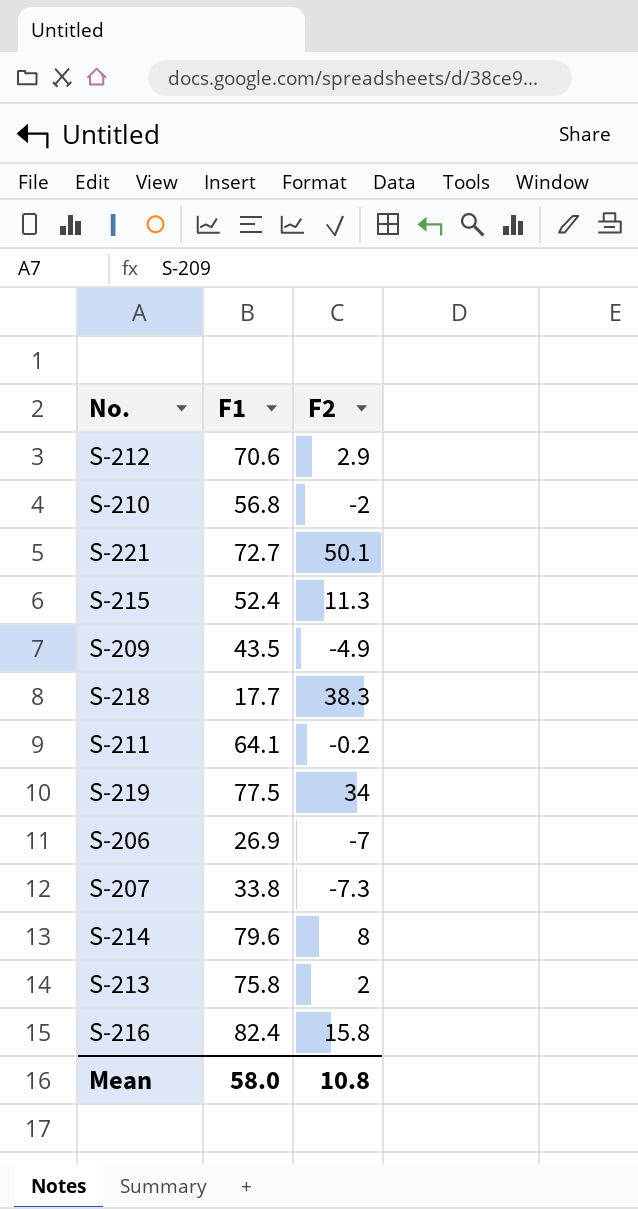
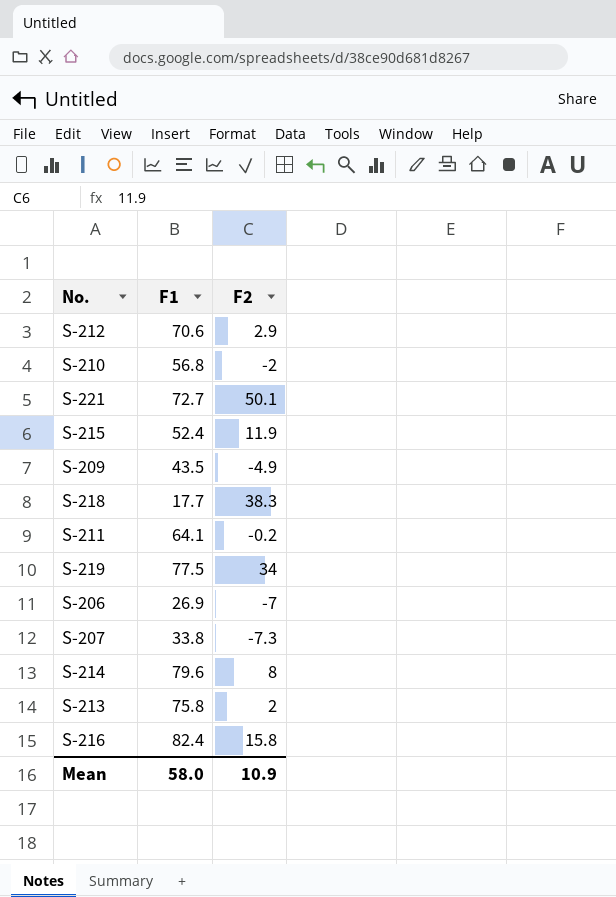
S-215 | F2: 11.3 -> 11.9
Mean | F2: 10.8 -> 10.9

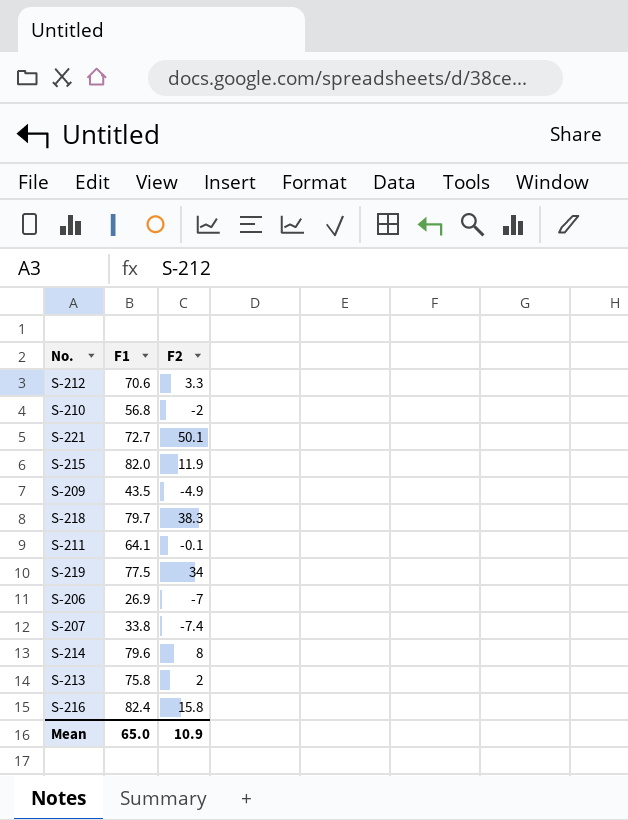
S-212 | F2: 2.9 -> 3.3
S-215 | F1: 52.4 -> 82.0
S-218 | F1: 17.7 -> 79.7
S-211 | F2: -0.2 -> -0.1
S-207 | F2: -7.3 -> -7.4
Mean | F1: 58.0 -> 65.0

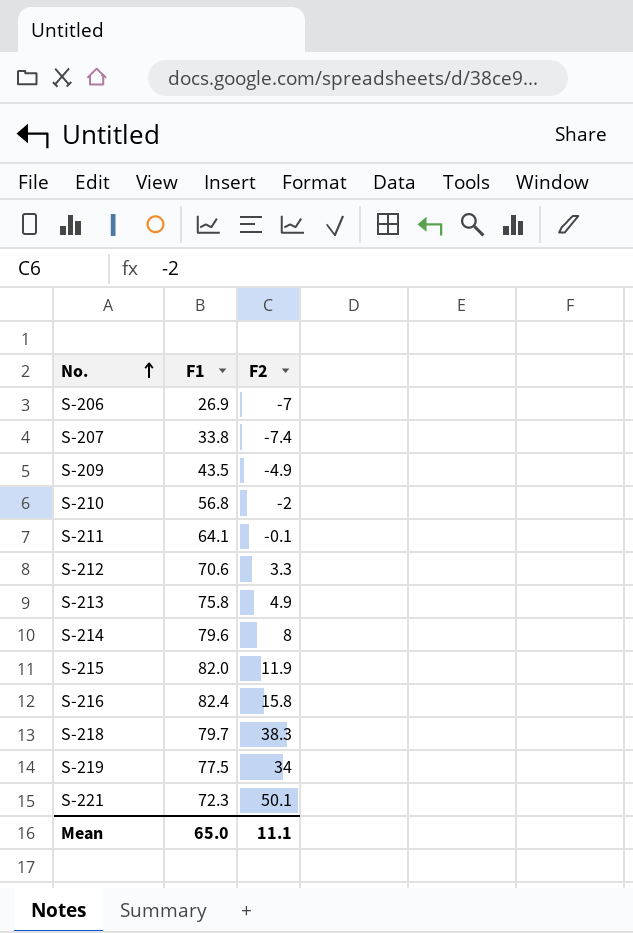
row order: none -> No. ascending
S-213 | F2: 2 -> 4.9
S-221 | F1: 72.7 -> 72.3
Mean | F2: 10.9 -> 11.1

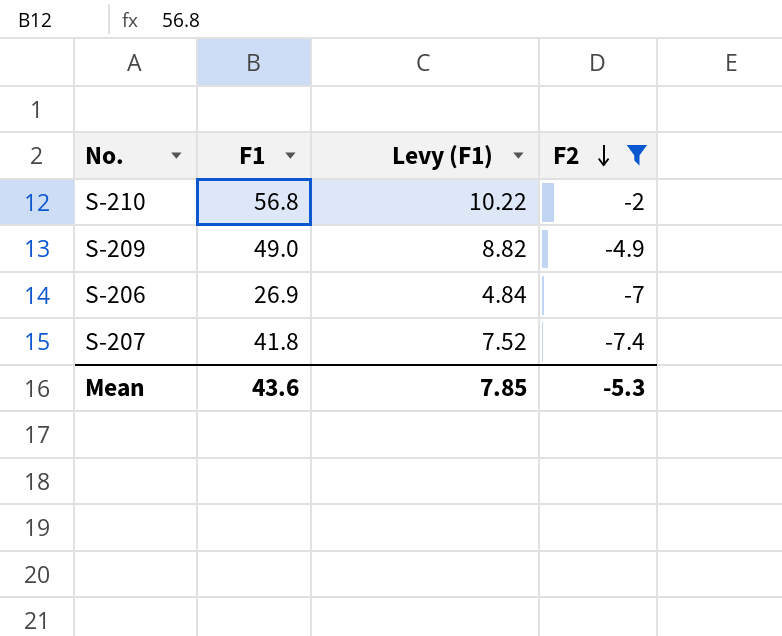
filter: none -> F2 <= -2
row order: No. ascending -> F2 descending
column Levy (F1) | formula: none -> [F1] * 0.18
S-209 | F1: 43.5 -> 49.0
S-207 | F1: 33.8 -> 41.8
Mean | F1: 65.0 -> 43.6
Mean | F2: 11.1 -> -5.3

